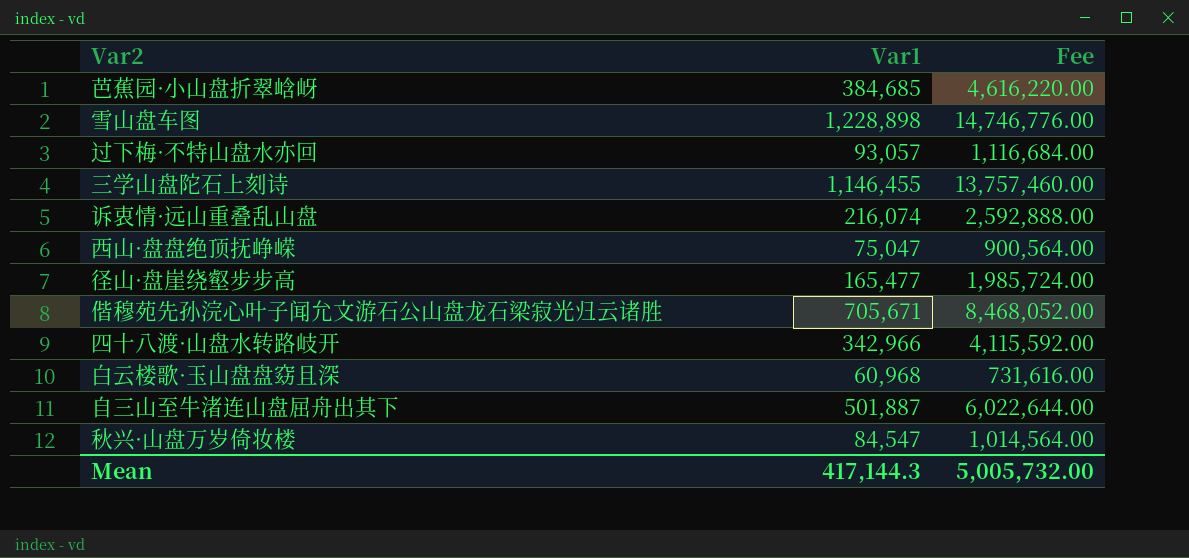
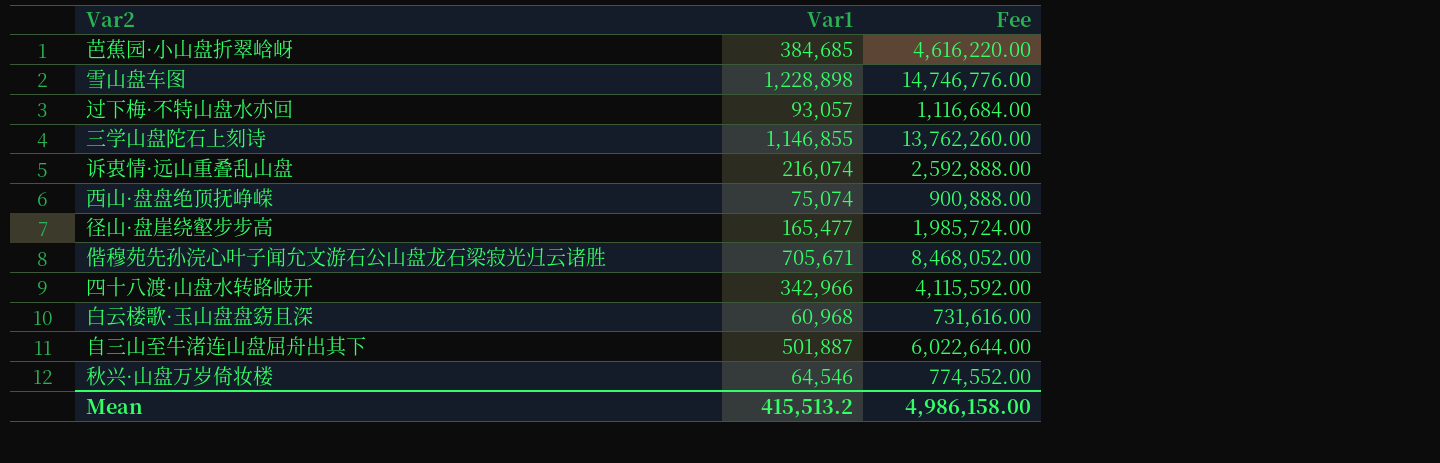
三学山盘陀石上刻诗 | Var1: 1,146,455 -> 1,146,855
三学山盘陀石上刻诗 | Fee: 13,757,460.00 -> 13,762,260.00
西山·盘盘绝顶抚峥嵘 | Var1: 75,047 -> 75,074
西山·盘盘绝顶抚峥嵘 | Fee: 900,564.00 -> 900,888.00
秋兴·山盘万岁倚妆楼 | Var1: 84,547 -> 64,546
秋兴·山盘万岁倚妆楼 | Fee: 1,014,564.00 -> 774,552.00
Mean | Var1: 417,144.3 -> 415,513.2
Mean | Fee: 5,005,732.00 -> 4,986,158.00

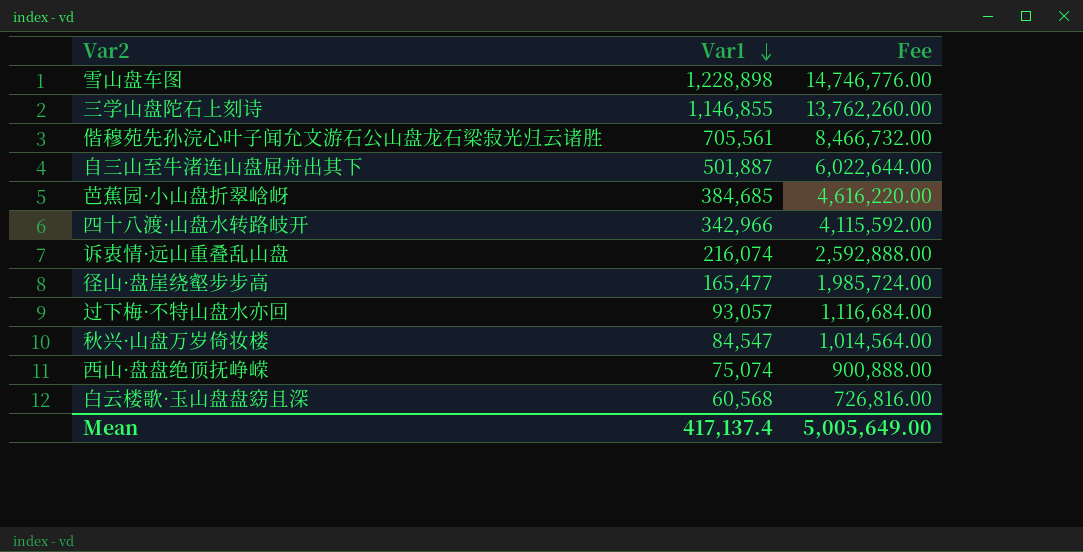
row order: none -> Var1 descending
偕穆苑先孙浣心叶子闻允文游石公山盘龙石梁寂光归云诸胜 | Var1: 705,671 -> 705,561
偕穆苑先孙浣心叶子闻允文游石公山盘龙石梁寂光归云诸胜 | Fee: 8,468,052.00 -> 8,466,732.00
秋兴·山盘万岁倚妆楼 | Var1: 64,546 -> 84,547
秋兴·山盘万岁倚妆楼 | Fee: 774,552.00 -> 1,014,564.00
白云楼歌·玉山盘盘窈且深 | Var1: 60,968 -> 60,568
白云楼歌·玉山盘盘窈且深 | Fee: 731,616.00 -> 726,816.00
Mean | Var1: 415,513.2 -> 417,137.4
Mean | Fee: 4,986,158.00 -> 5,005,649.00

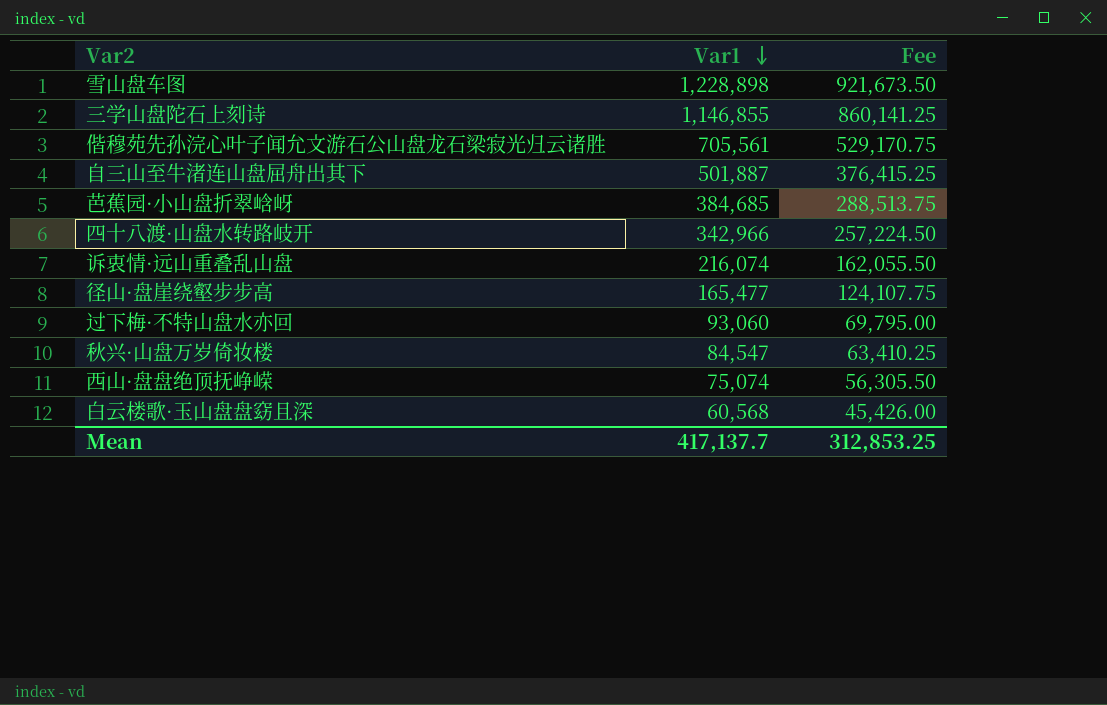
column Fee | formula: [Var1] * 12 -> [Var1] * 0.75
过下梅·不特山盘水亦回 | Var1: 93,057 -> 93,060
Mean | Var1: 417,137.4 -> 417,137.7
Mean | Fee: 5,005,649.00 -> 312,853.25

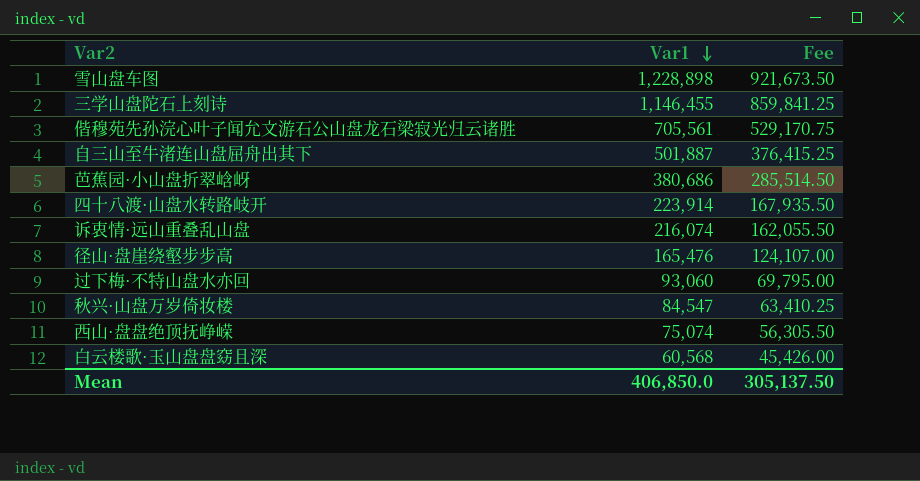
三学山盘陀石上刻诗 | Var1: 1,146,855 -> 1,146,455
三学山盘陀石上刻诗 | Fee: 860,141.25 -> 859,841.25
芭蕉园·小山盘折翠㟏岈 | Var1: 384,685 -> 380,686
芭蕉园·小山盘折翠㟏岈 | Fee: 288,513.75 -> 285,514.50
四十八渡·山盘水转路岐开 | Var1: 342,966 -> 223,914
四十八渡·山盘水转路岐开 | Fee: 257,224.50 -> 167,935.50
径山·盘崖绕壑步步高 | Var1: 165,477 -> 165,476
径山·盘崖绕壑步步高 | Fee: 124,107.75 -> 124,107.00
Mean | Var1: 417,137.7 -> 406,850.0
Mean | Fee: 312,853.25 -> 305,137.50

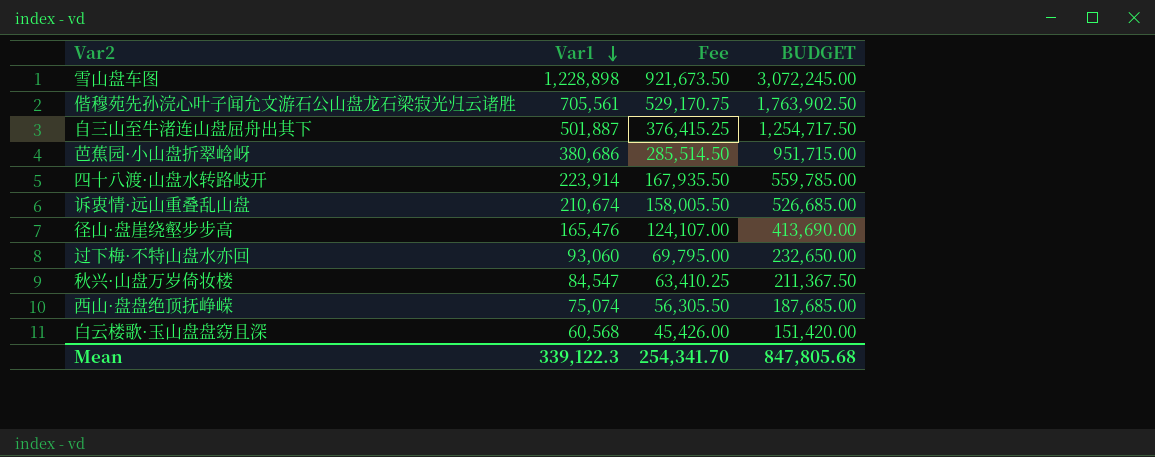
column BUDGET | formula: none -> [Var1] * 2.5
row 三学山盘陀石上刻诗: 1,146,455 | 859,841.25 -> none
诉衷情·远山重叠乱山盘 | Var1: 216,074 -> 210,674
诉衷情·远山重叠乱山盘 | Fee: 162,055.50 -> 158,005.50
Mean | Var1: 406,850.0 -> 339,122.3
Mean | Fee: 305,137.50 -> 254,341.70

